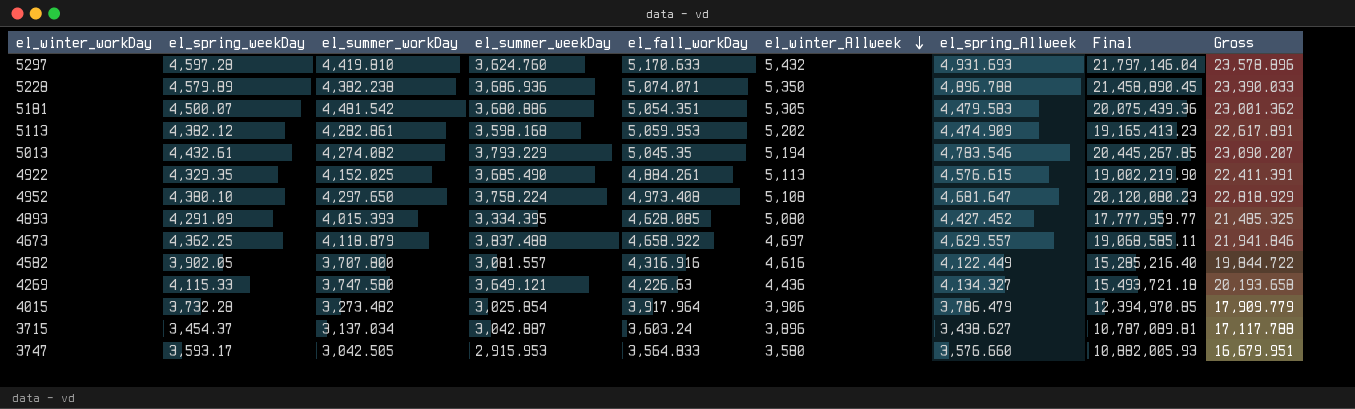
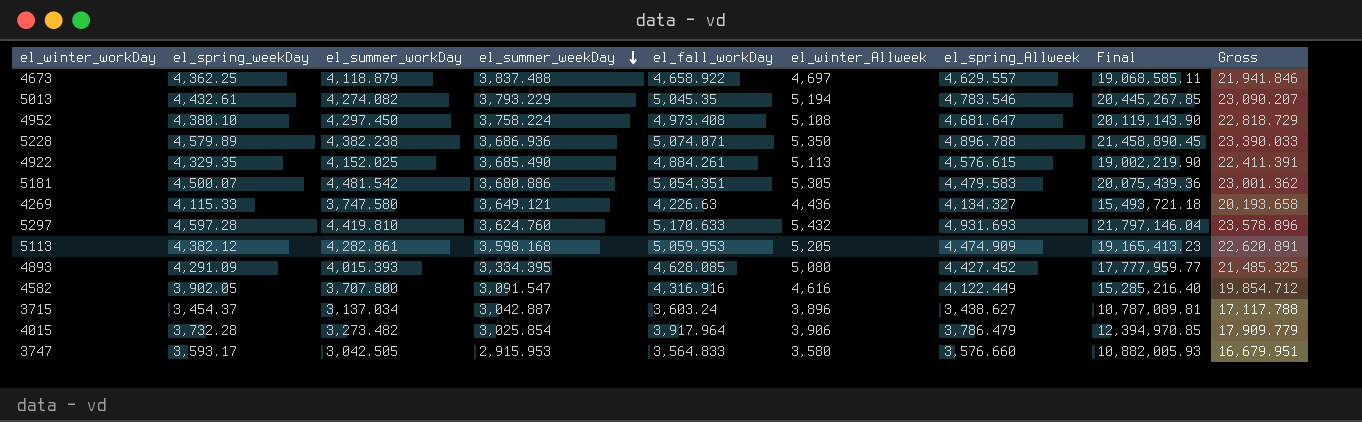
row order: el_winter_Allweek descending -> el_summer_weekDay descending
4952 | el_summer_workDay: 4,297.650 -> 4,297.450
4952 | Final: 20,120,080.23 -> 20,119,143.90
4952 | Gross: 22,818.929 -> 22,818.729
5113 | el_winter_Allweek: 5,202 -> 5,205
5113 | Gross: 22,617.891 -> 22,620.891
4582 | el_summer_weekDay: 3,081.557 -> 3,091.547
4582 | Gross: 19,844.722 -> 19,854.712

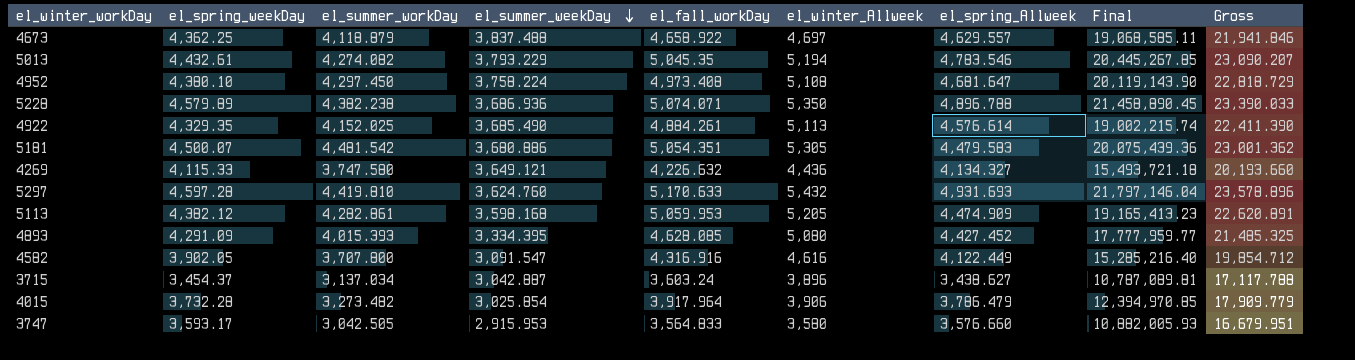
4922 | el_spring_Allweek: 4,576.615 -> 4,576.614
4922 | Final: 19,002,219.90 -> 19,002,215.74
4922 | Gross: 22,411.391 -> 22,411.390
4269 | el_fall_workDay: 4,226.63 -> 4,226.632
4269 | Gross: 20,193.658 -> 20,193.660

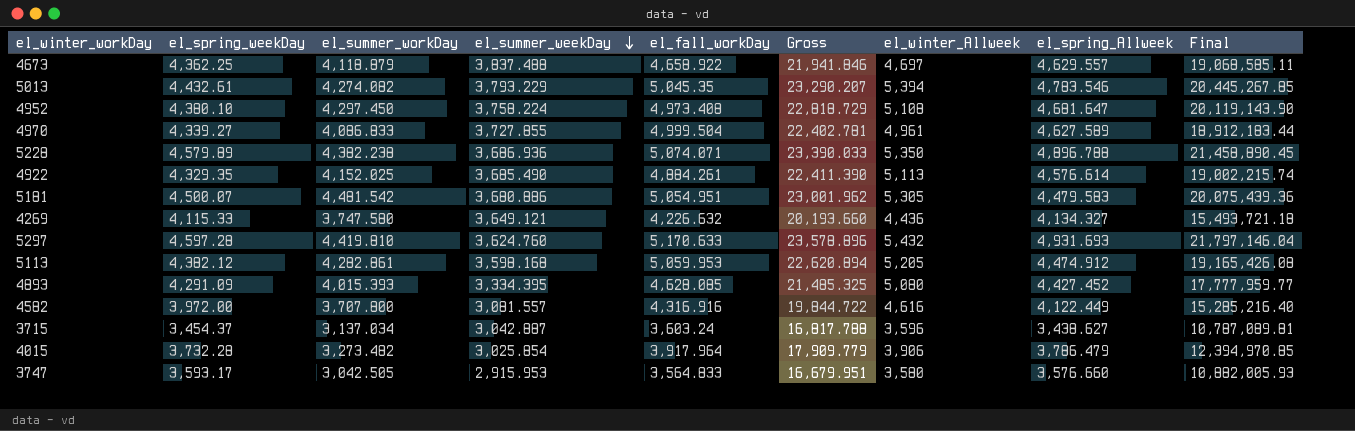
column Gross | position: 9 -> 6
5013 | Gross: 23,090.207 -> 23,290.207
5013 | el_winter_Allweek: 5,194 -> 5,394
row 4970: none -> 4,339.27 | 4,086.833 | 3,727.855 | 4,999.504 | 22,402.781 | 4,961 | 4,627.589 | 18,912,183.44
5181 | el_fall_workDay: 5,054.351 -> 5,054.951
5181 | Gross: 23,001.362 -> 23,001.962
5113 | Gross: 22,620.891 -> 22,620.894
5113 | el_spring_Allweek: 4,474.909 -> 4,474.912
5113 | Final: 19,165,413.23 -> 19,165,426.08
4582 | el_spring_weekDay: 3,902.05 -> 3,972.00
4582 | el_summer_weekDay: 3,091.547 -> 3,081.557
4582 | Gross: 19,854.712 -> 19,844.722
3715 | Gross: 17,117.788 -> 16,817.788
3715 | el_winter_Allweek: 3,896 -> 3,596

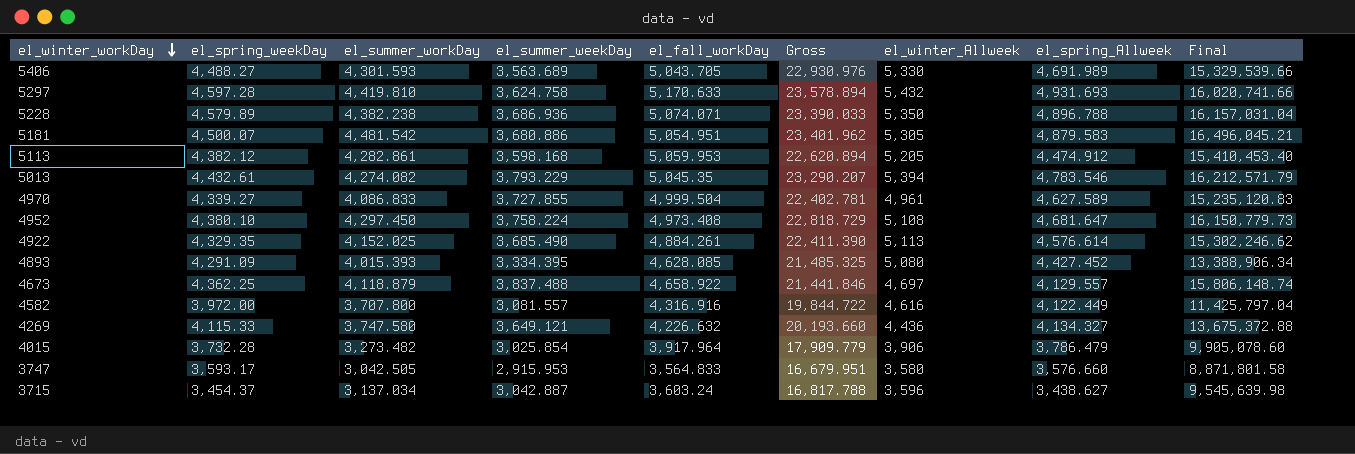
row order: el_summer_weekDay descending -> el_winter_workDay descending
column Final | formula: [el_summer_workDay] * [el_spring_Allweek] -> [el_summer_workDay] * [el_summer_weekDay]
row 5406: none -> 4,488.27 | 4,301.593 | 3,563.689 | 5,043.705 | 22,930.976 | 5,330 | 4,691.989 | 15,329,539.66
5297 | el_summer_weekDay: 3,624.760 -> 3,624.758
5297 | Gross: 23,578.896 -> 23,578.894
5181 | Gross: 23,001.962 -> 23,401.962
5181 | el_spring_Allweek: 4,479.583 -> 4,879.583
4673 | Gross: 21,941.846 -> 21,441.846
4673 | el_spring_Allweek: 4,629.557 -> 4,129.557

